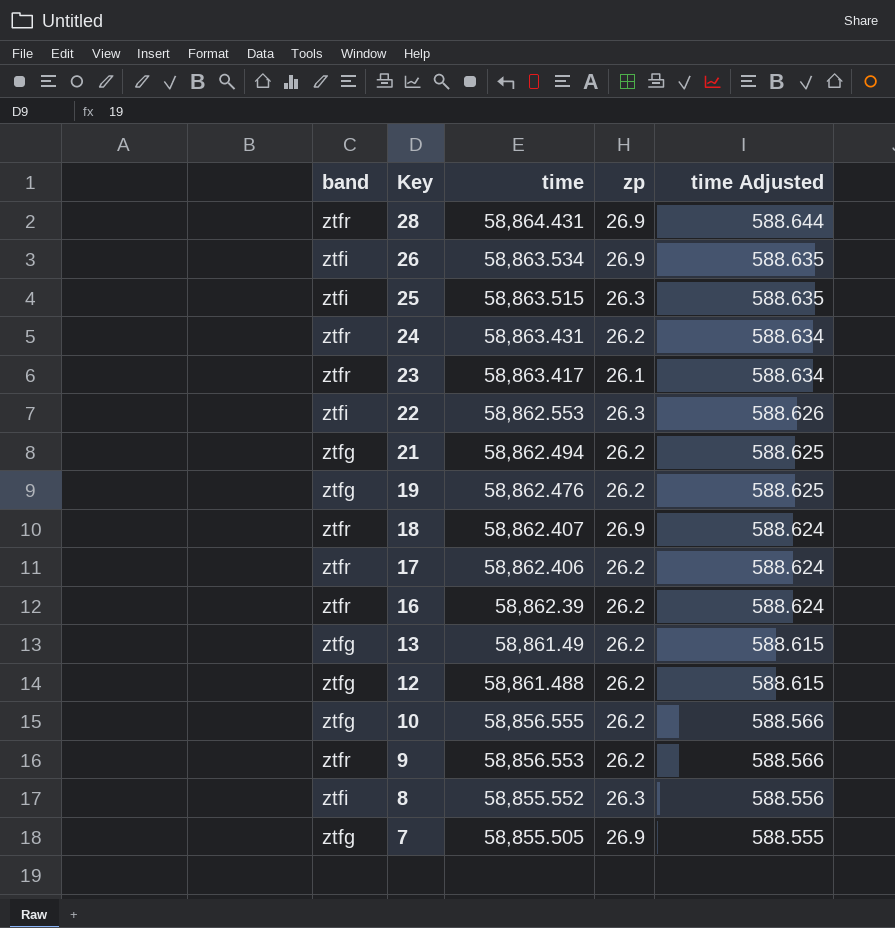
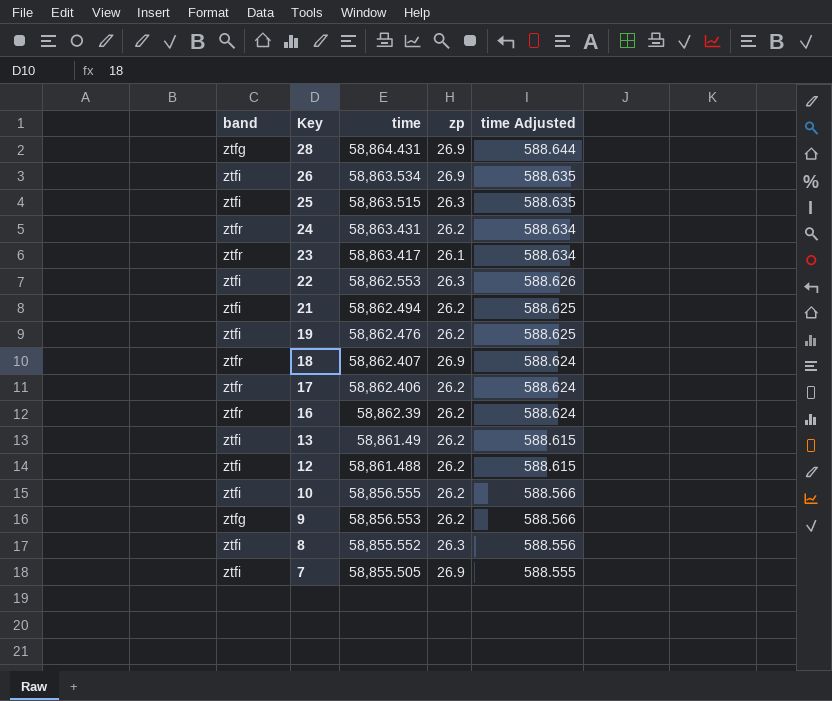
28 | band: ztfr -> ztfg
21 | band: ztfg -> ztfi
19 | band: ztfg -> ztfi
13 | band: ztfg -> ztfi
12 | band: ztfg -> ztfi
10 | band: ztfg -> ztfi
9 | band: ztfr -> ztfg
7 | band: ztfg -> ztfi

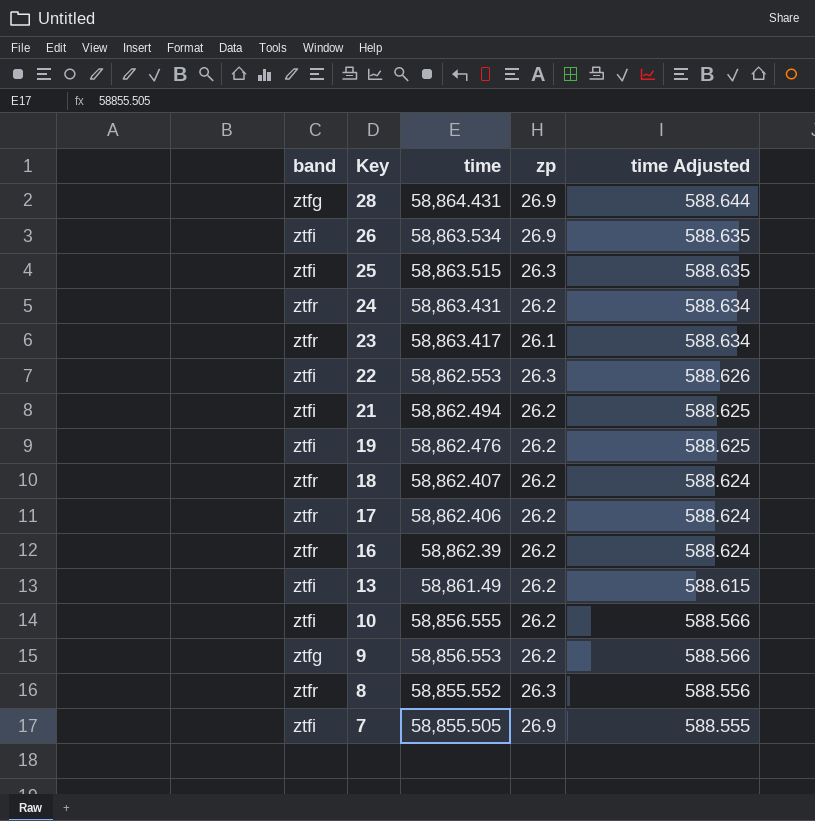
row 12: ztfi | 58,861.488 | 26.2 | 588.615 -> none
18 | zp: 26.9 -> 26.2
8 | band: ztfi -> ztfr

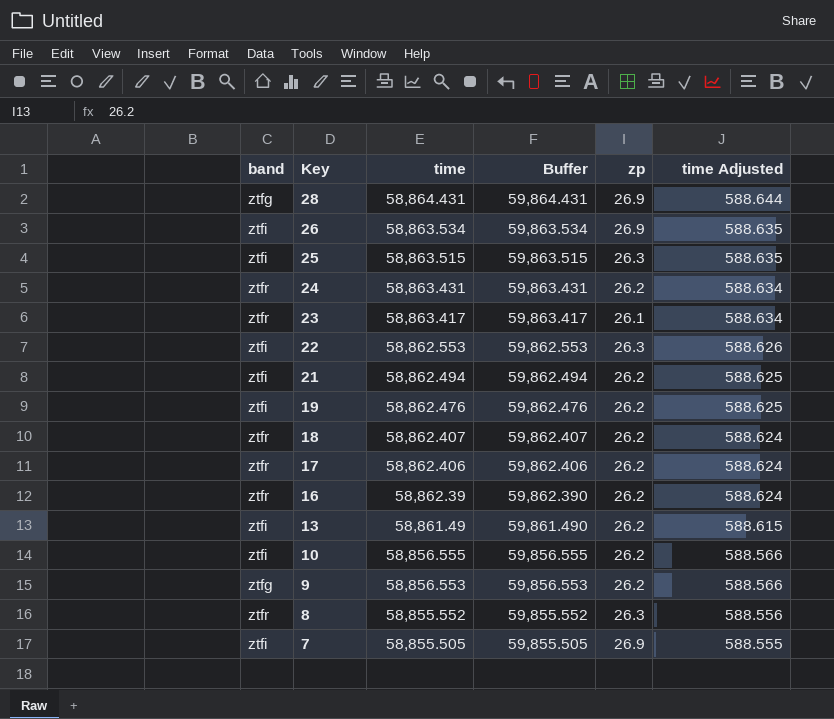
column Buffer | formula: none -> [time] + 1000

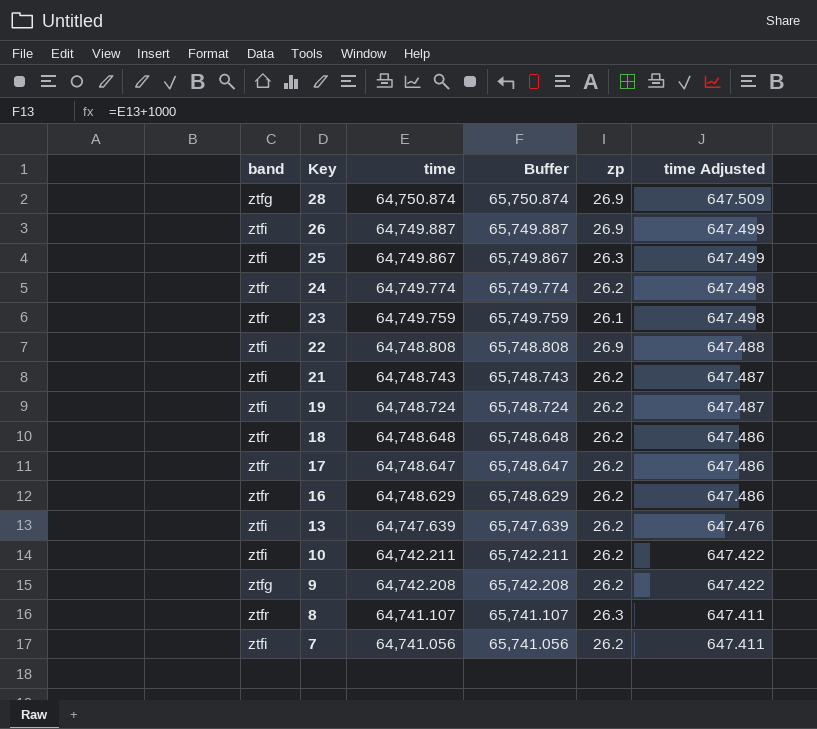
28 | time: 58,864.431 -> 64,750.874
28 | Buffer: 59,864.431 -> 65,750.874
28 | time Adjusted: 588.644 -> 647.509
26 | time: 58,863.534 -> 64,749.887
26 | Buffer: 59,863.534 -> 65,749.887
26 | time Adjusted: 588.635 -> 647.499
25 | time: 58,863.515 -> 64,749.867
25 | Buffer: 59,863.515 -> 65,749.867
25 | time Adjusted: 588.635 -> 647.499
24 | time: 58,863.431 -> 64,749.774
24 | Buffer: 59,863.431 -> 65,749.774
24 | time Adjusted: 588.634 -> 647.498
23 | time: 58,863.417 -> 64,749.759
23 | Buffer: 59,863.417 -> 65,749.759
23 | time Adjusted: 588.634 -> 647.498
22 | time: 58,862.553 -> 64,748.808
22 | Buffer: 59,862.553 -> 65,748.808
22 | zp: 26.3 -> 26.9
22 | time Adjusted: 588.626 -> 647.488
21 | time: 58,862.494 -> 64,748.743
21 | Buffer: 59,862.494 -> 65,748.743
21 | time Adjusted: 588.625 -> 647.487
19 | time: 58,862.476 -> 64,748.724
19 | Buffer: 59,862.476 -> 65,748.724
19 | time Adjusted: 588.625 -> 647.487
18 | time: 58,862.407 -> 64,748.648
18 | Buffer: 59,862.407 -> 65,748.648
18 | time Adjusted: 588.624 -> 647.486
17 | time: 58,862.406 -> 64,748.647
17 | Buffer: 59,862.406 -> 65,748.647
17 | time Adjusted: 588.624 -> 647.486
16 | time: 58,862.39 -> 64,748.629
16 | Buffer: 59,862.390 -> 65,748.629
16 | time Adjusted: 588.624 -> 647.486
13 | time: 58,861.49 -> 64,747.639
13 | Buffer: 59,861.490 -> 65,747.639
13 | time Adjusted: 588.615 -> 647.476
10 | time: 58,856.555 -> 64,742.211
10 | Buffer: 59,856.555 -> 65,742.211
10 | time Adjusted: 588.566 -> 647.422
9 | time: 58,856.553 -> 64,742.208
9 | Buffer: 59,856.553 -> 65,742.208
9 | time Adjusted: 588.566 -> 647.422
8 | time: 58,855.552 -> 64,741.107
8 | Buffer: 59,855.552 -> 65,741.107
8 | time Adjusted: 588.556 -> 647.411
7 | time: 58,855.505 -> 64,741.056
7 | Buffer: 59,855.505 -> 65,741.056
7 | zp: 26.9 -> 26.2
7 | time Adjusted: 588.555 -> 647.411

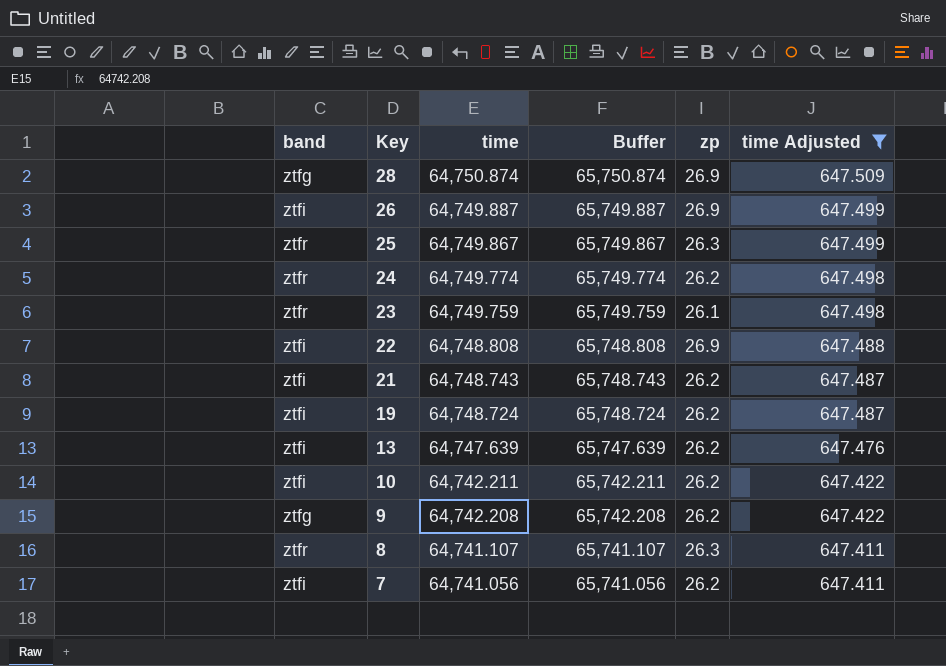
filter: none -> time Adjusted != 647.486
25 | band: ztfi -> ztfr

